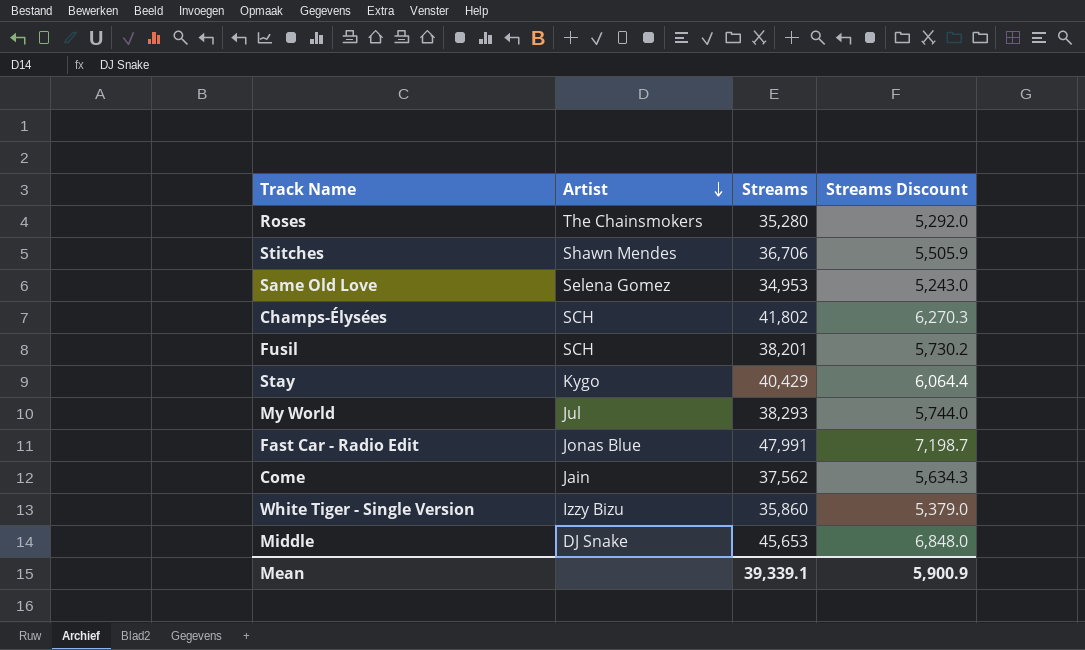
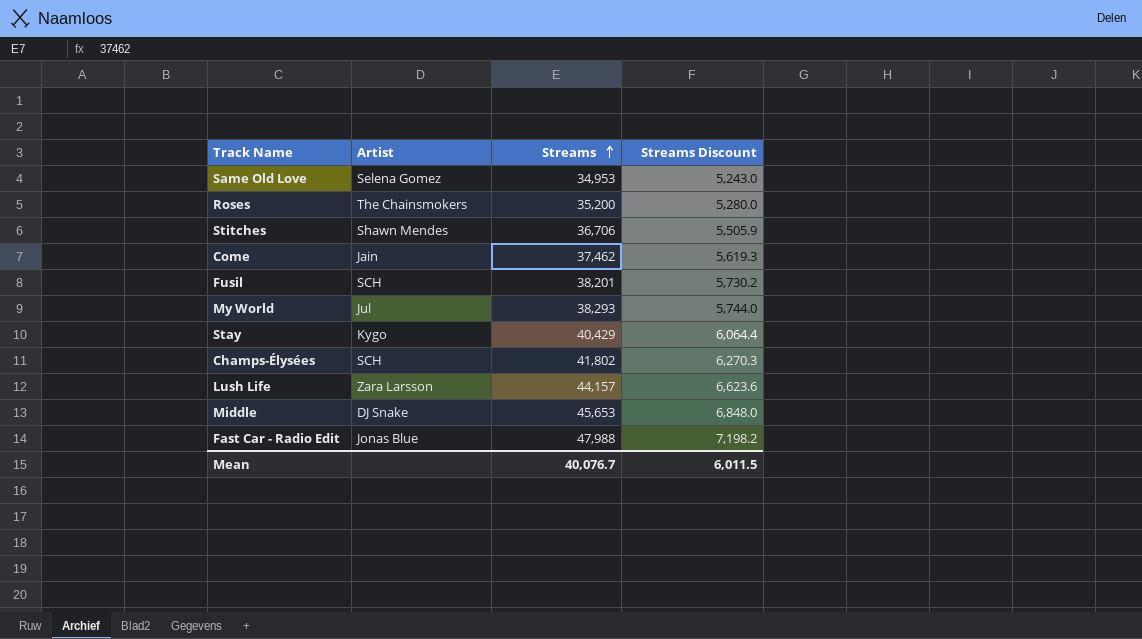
row order: Artist descending -> Streams ascending
row White Tiger - Single Version: Izzy Bizu | 35,860 | 5,379.0 -> none
Roses | Streams: 35,280 -> 35,200
Roses | Streams Discount: 5,292.0 -> 5,280.0
Come | Streams: 37,562 -> 37,462
Come | Streams Discount: 5,634.3 -> 5,619.3
row Lush Life: none -> Zara Larsson | 44,157 | 6,623.6
Fast Car - Radio Edit | Streams: 47,991 -> 47,988
Fast Car - Radio Edit | Streams Discount: 7,198.7 -> 7,198.2
Mean | Streams: 39,339.1 -> 40,076.7
Mean | Streams Discount: 5,900.9 -> 6,011.5

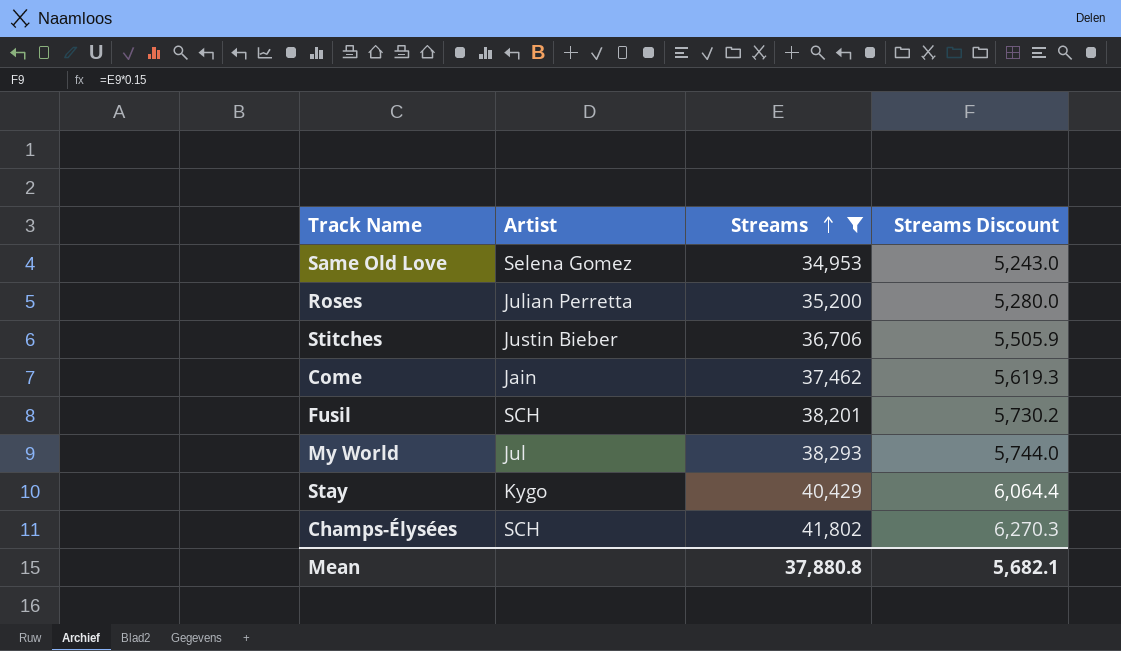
filter: none -> Streams <= 41,802
Roses | Artist: The Chainsmokers -> Julian Perretta
Stitches | Artist: Shawn Mendes -> Justin Bieber
Mean | Streams: 40,076.7 -> 37,880.8
Mean | Streams Discount: 6,011.5 -> 5,682.1

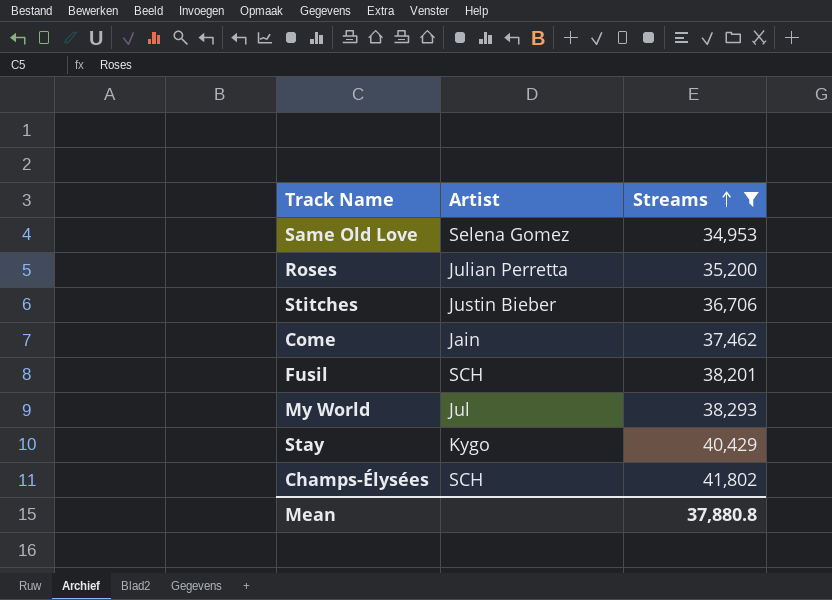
column Streams Discount | formula: [Streams] * 0.15 -> none

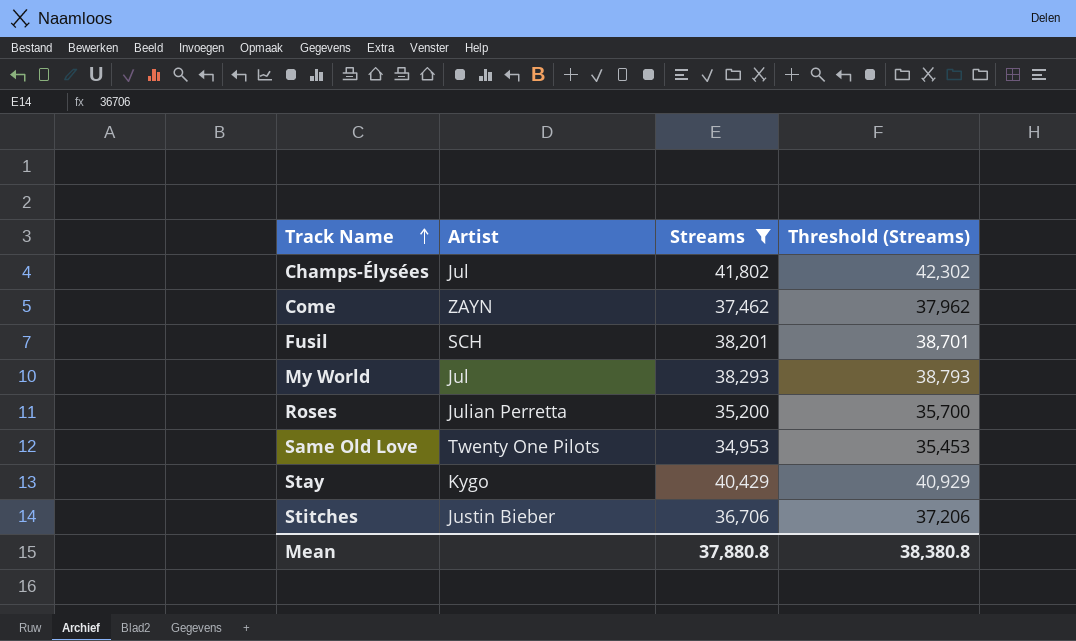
row order: Streams ascending -> Track Name ascending
column Threshold (Streams) | formula: none -> [Streams] + 500
Champs-Élysées | Artist: SCH -> Jul
Come | Artist: Jain -> ZAYN
Same Old Love | Artist: Selena Gomez -> Twenty One Pilots

